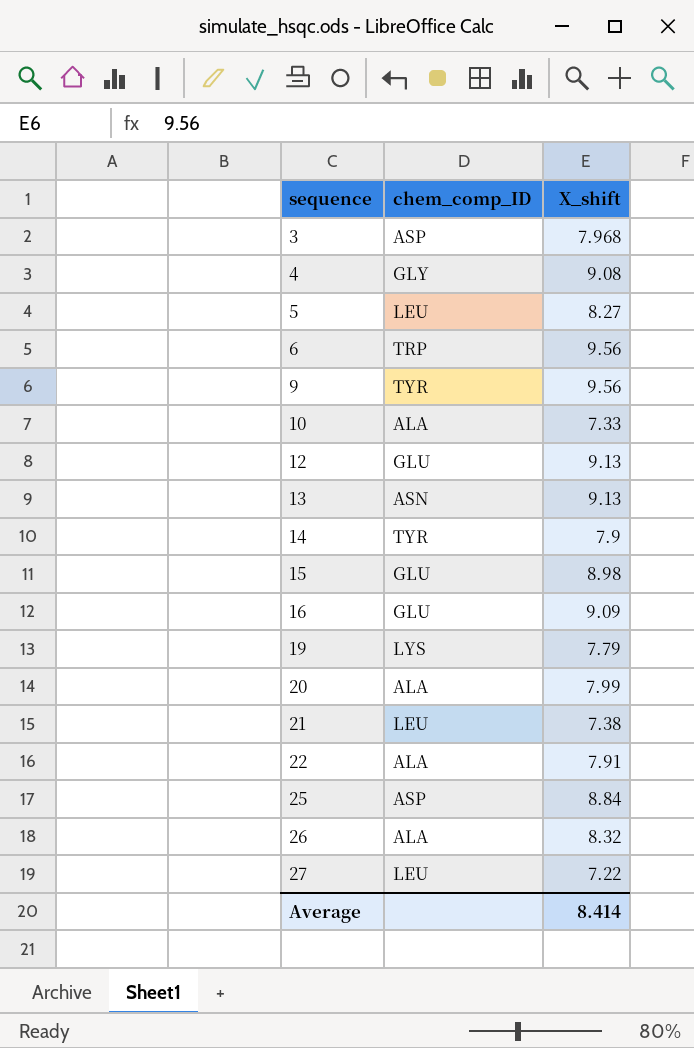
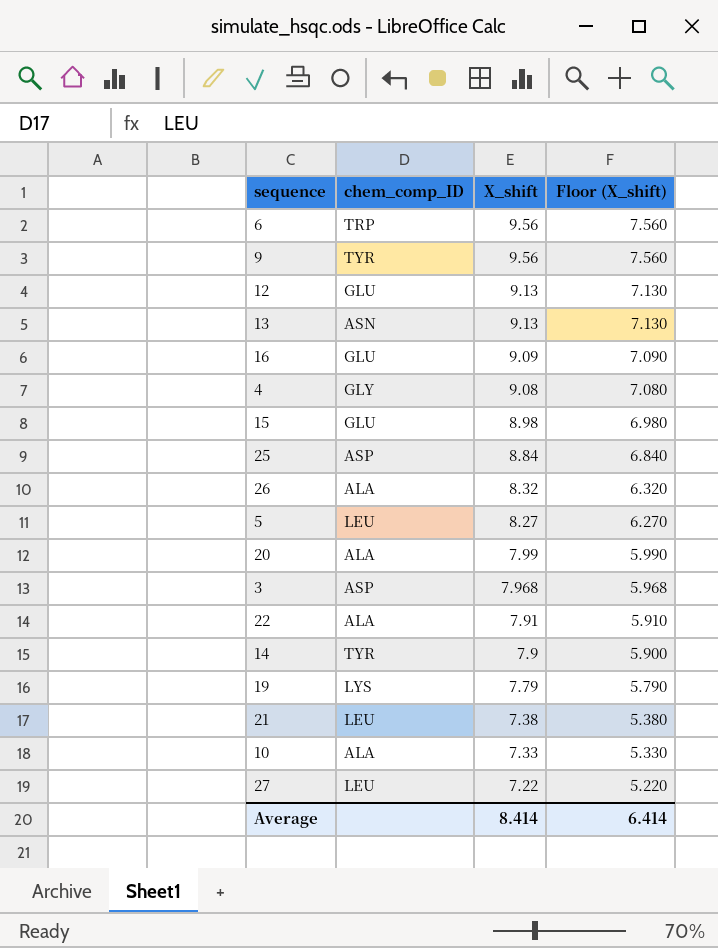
row order: sequence ascending -> X_shift descending
column Floor (X_shift) | formula: none -> [X_shift] - 2

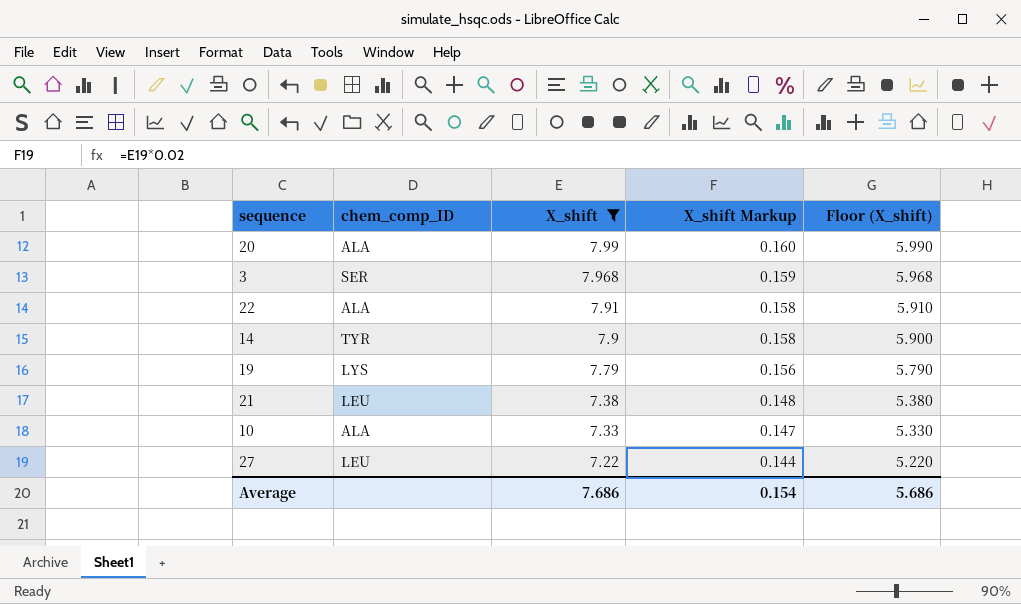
filter: none -> X_shift <= 7.99
column X_shift Markup | formula: none -> [X_shift] * 0.02
3 | chem_comp_ID: ASP -> SER
Average | X_shift: 8.414 -> 7.686
Average | Floor (X_shift): 6.414 -> 5.686

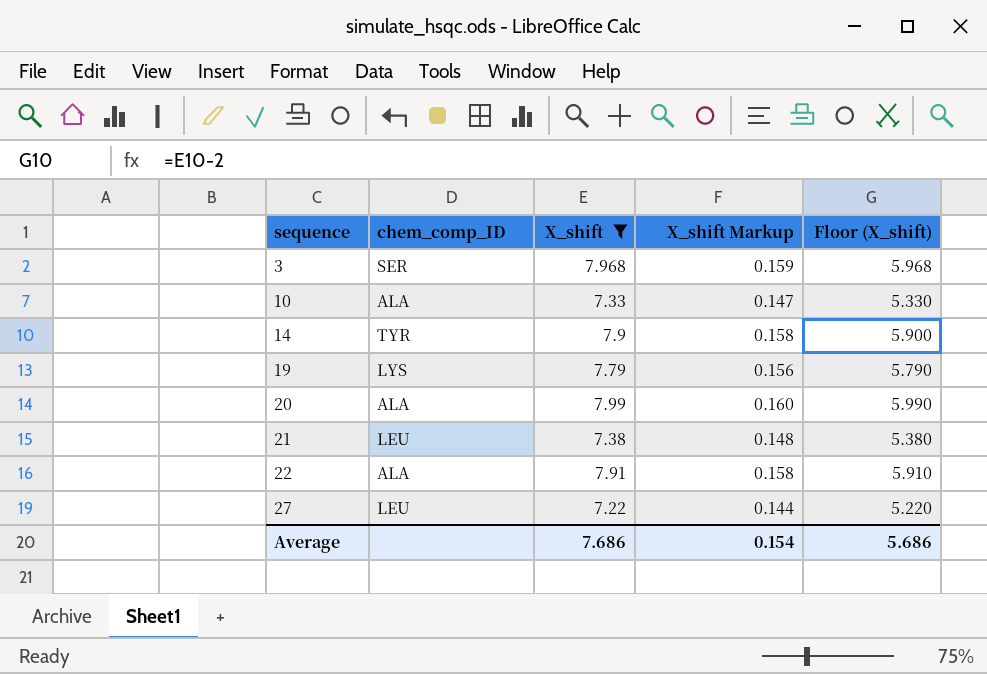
row order: X_shift descending -> sequence ascending

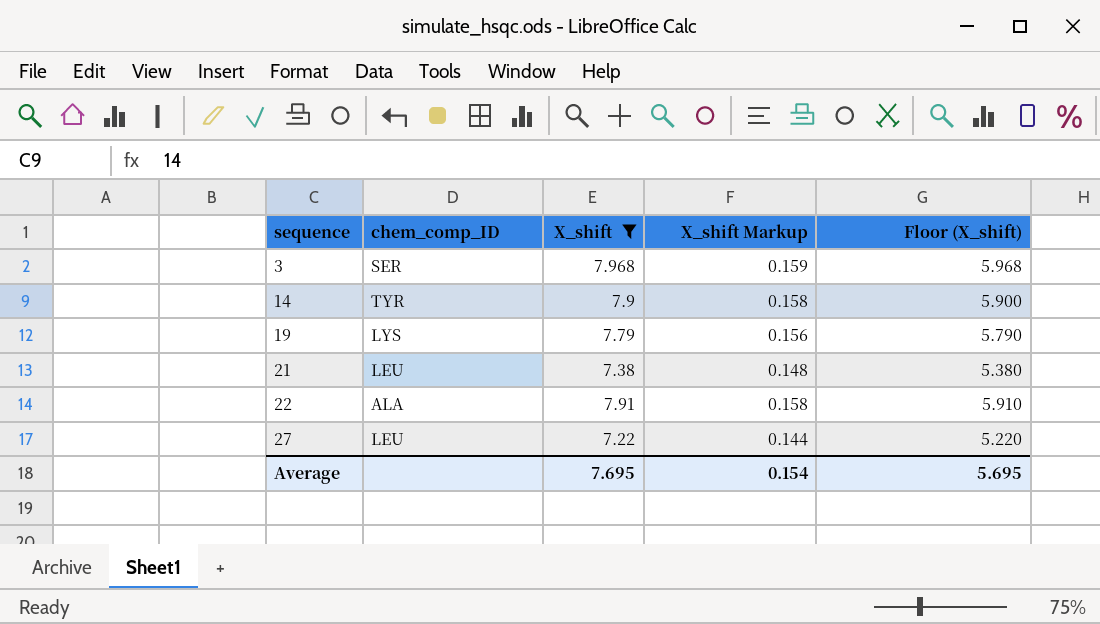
row 10: ALA | 7.33 | 0.147 | 5.330 -> none
row 20: ALA | 7.99 | 0.160 | 5.990 -> none
Average | X_shift: 7.686 -> 7.695
Average | Floor (X_shift): 5.686 -> 5.695

